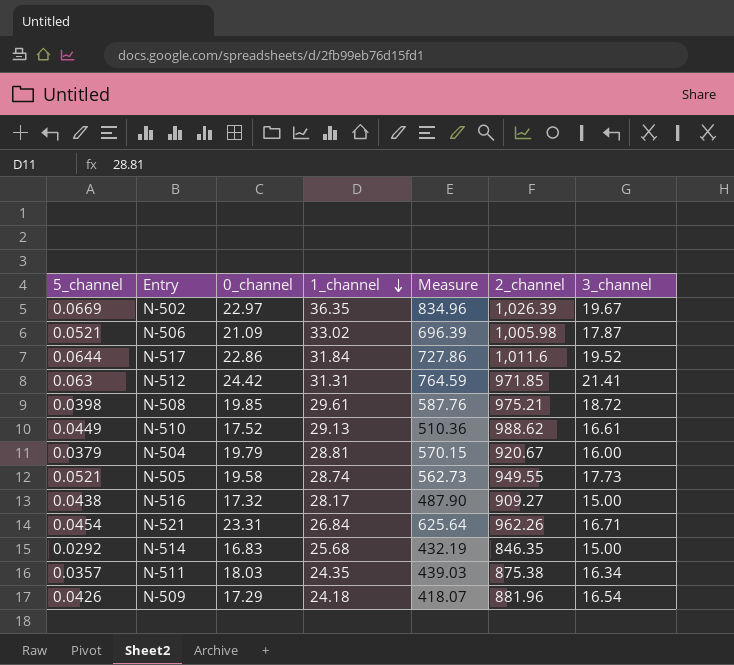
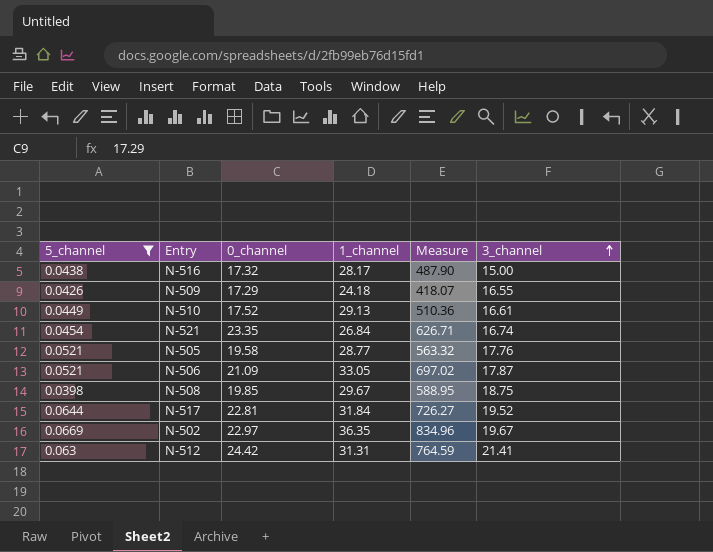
filter: none -> 5_channel >= 0.0398
row order: 1_channel descending -> 3_channel ascending
column 2_channel | position: 6 -> none
N-509 | 3_channel: 16.54 -> 16.55
N-521 | 0_channel: 23.31 -> 23.35
N-521 | Measure: 625.64 -> 626.71
N-521 | 3_channel: 16.71 -> 16.74
N-505 | 1_channel: 28.74 -> 28.77
N-505 | Measure: 562.73 -> 563.32
N-505 | 3_channel: 17.73 -> 17.76
N-506 | 1_channel: 33.02 -> 33.05
N-506 | Measure: 696.39 -> 697.02
N-508 | 1_channel: 29.61 -> 29.67
N-508 | Measure: 587.76 -> 588.95
N-508 | 3_channel: 18.72 -> 18.75
N-517 | 0_channel: 22.86 -> 22.81
N-517 | Measure: 727.86 -> 726.27

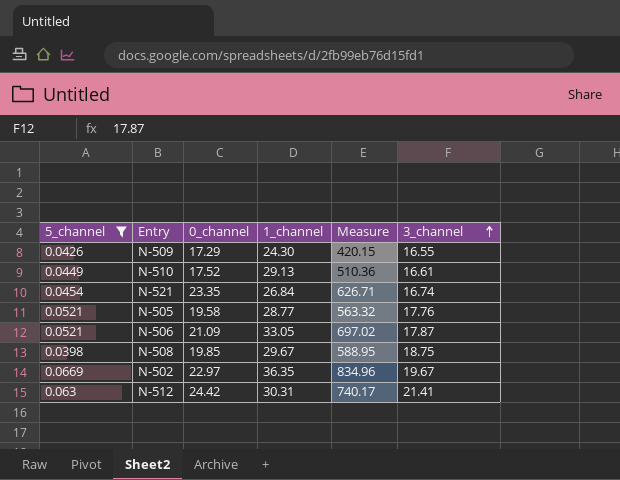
row N-516: 0.0438 | 17.32 | 28.17 | 487.90 | 15.00 -> none
row N-517: 0.0644 | 22.81 | 31.84 | 726.27 | 19.52 -> none
N-509 | 1_channel: 24.18 -> 24.30
N-509 | Measure: 418.07 -> 420.15
N-512 | 1_channel: 31.31 -> 30.31
N-512 | Measure: 764.59 -> 740.17

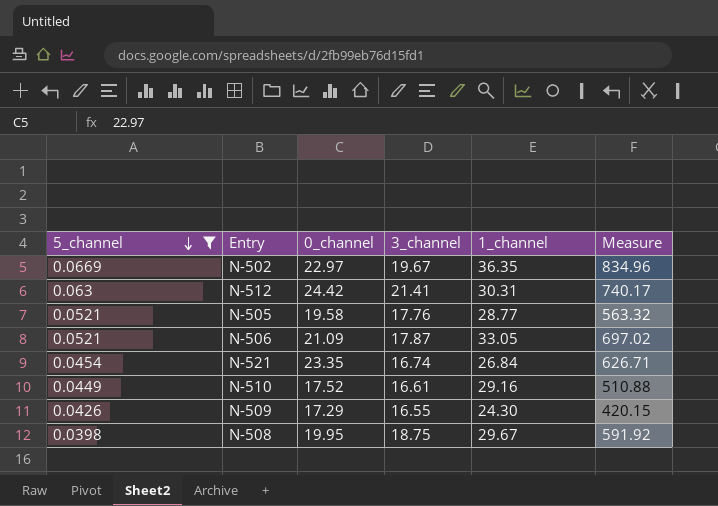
row order: 3_channel ascending -> 5_channel descending
column 3_channel | position: 6 -> 4
N-510 | 1_channel: 29.13 -> 29.16
N-510 | Measure: 510.36 -> 510.88
N-508 | 0_channel: 19.85 -> 19.95
N-508 | Measure: 588.95 -> 591.92

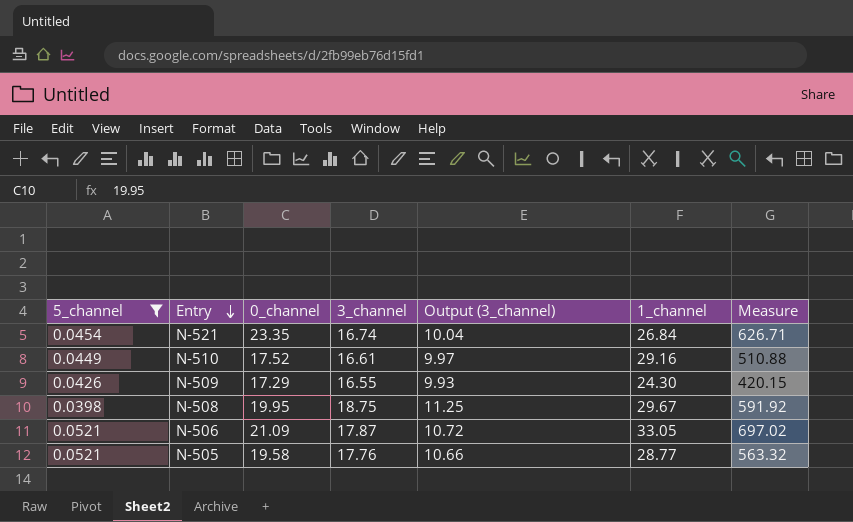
row order: 5_channel descending -> Entry descending
column Output (3_channel) | formula: none -> [3_channel] * 0.6
row N-502: 0.0669 | 22.97 | 19.67 | 36.35 | 834.96 -> none
row N-512: 0.063 | 24.42 | 21.41 | 30.31 | 740.17 -> none

